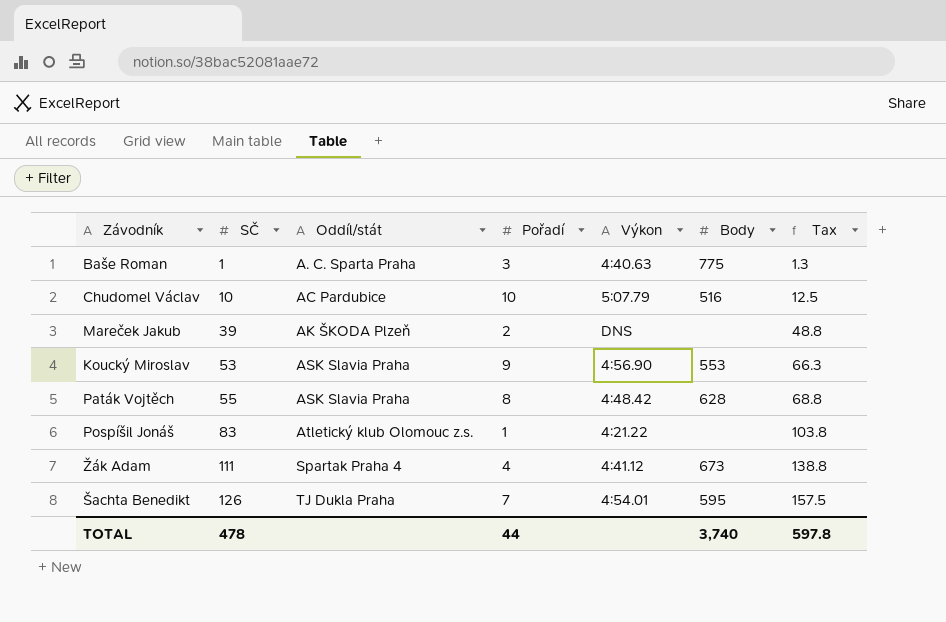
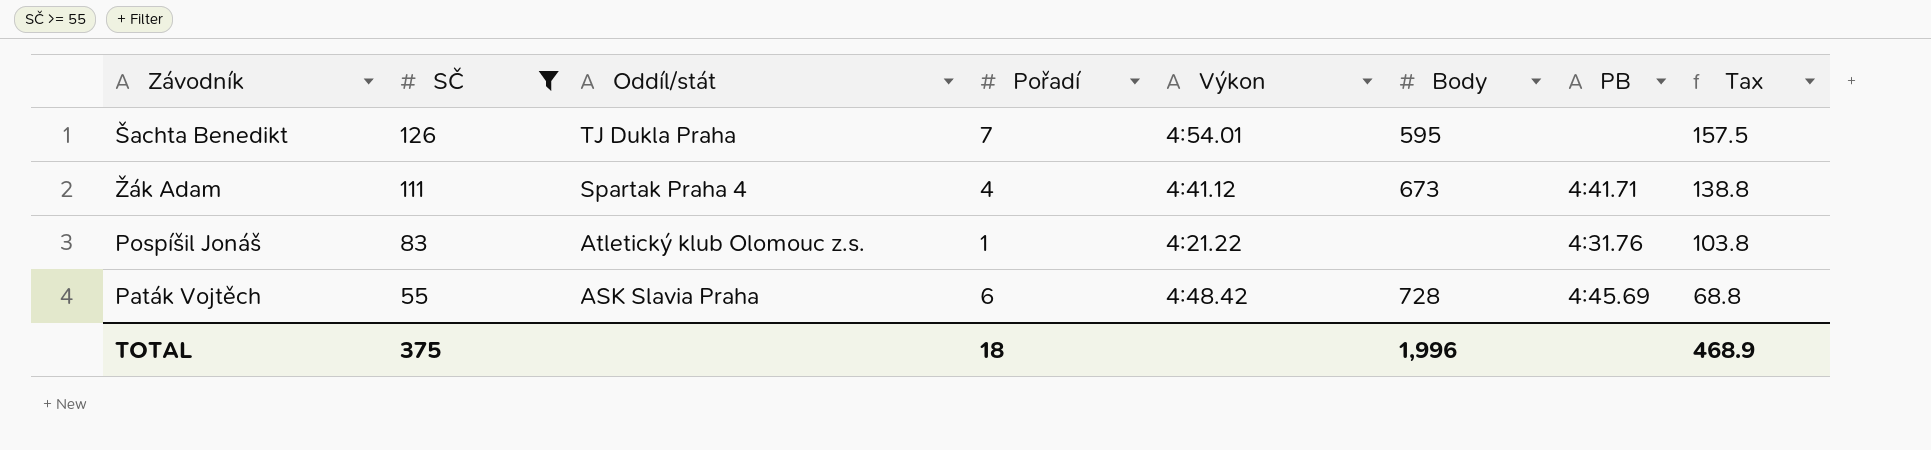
filter: none -> SČ >= 55
row order: SČ ascending -> SČ descending
column PB | position: none -> 7
Paták Vojtěch | Pořadí: 8 -> 6
Paták Vojtěch | Body: 628 -> 728
TOTAL | SČ: 478 -> 375
TOTAL | Pořadí: 44 -> 18
TOTAL | Body: 3,740 -> 1,996
TOTAL | Tax: 597.8 -> 468.9

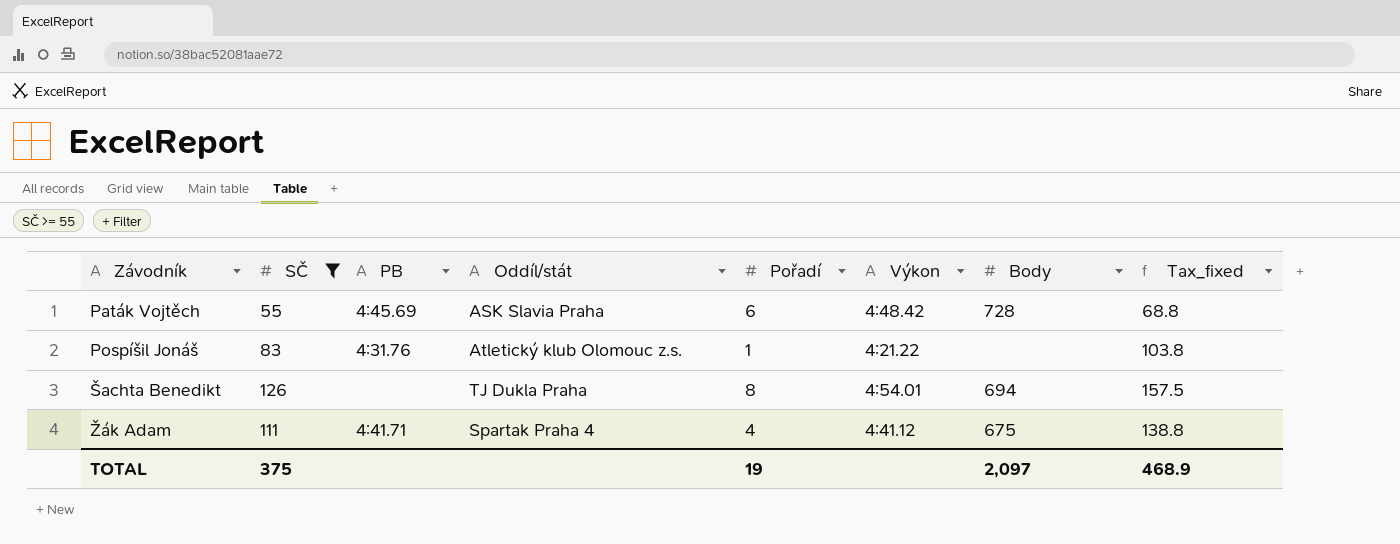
row order: SČ descending -> Závodník ascending
column PB | position: 7 -> 3
column name: Tax -> Tax_fixed
Šachta Benedikt | Pořadí: 7 -> 8
Šachta Benedikt | Body: 595 -> 694
Žák Adam | Body: 673 -> 675
TOTAL | Pořadí: 18 -> 19
TOTAL | Body: 1,996 -> 2,097

